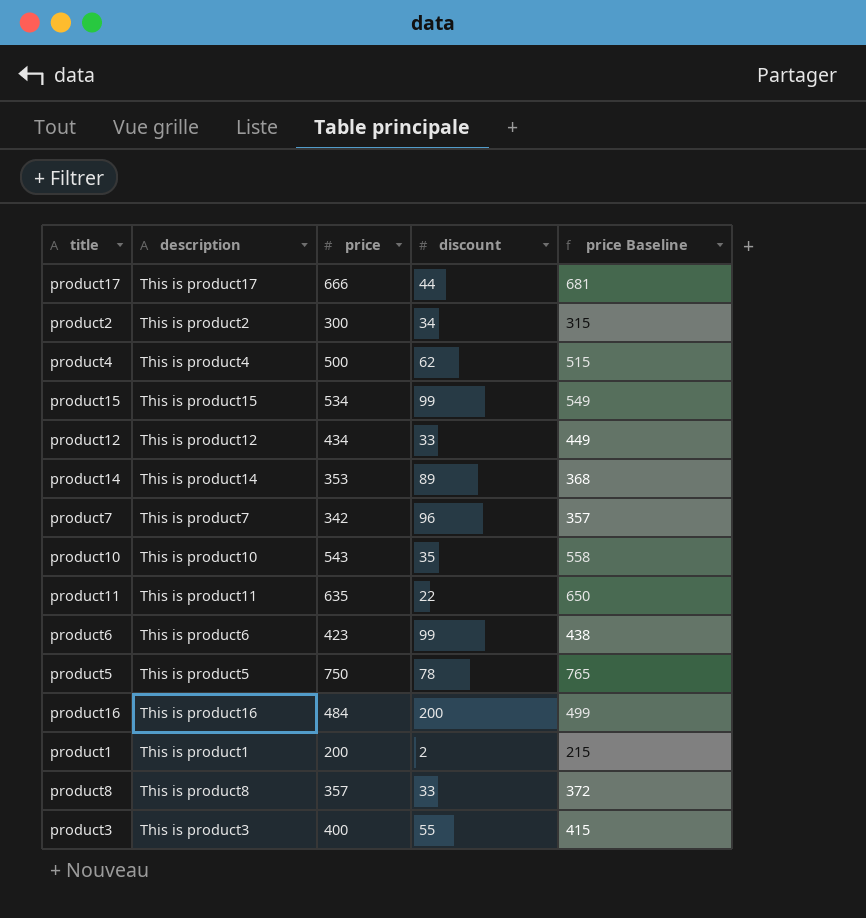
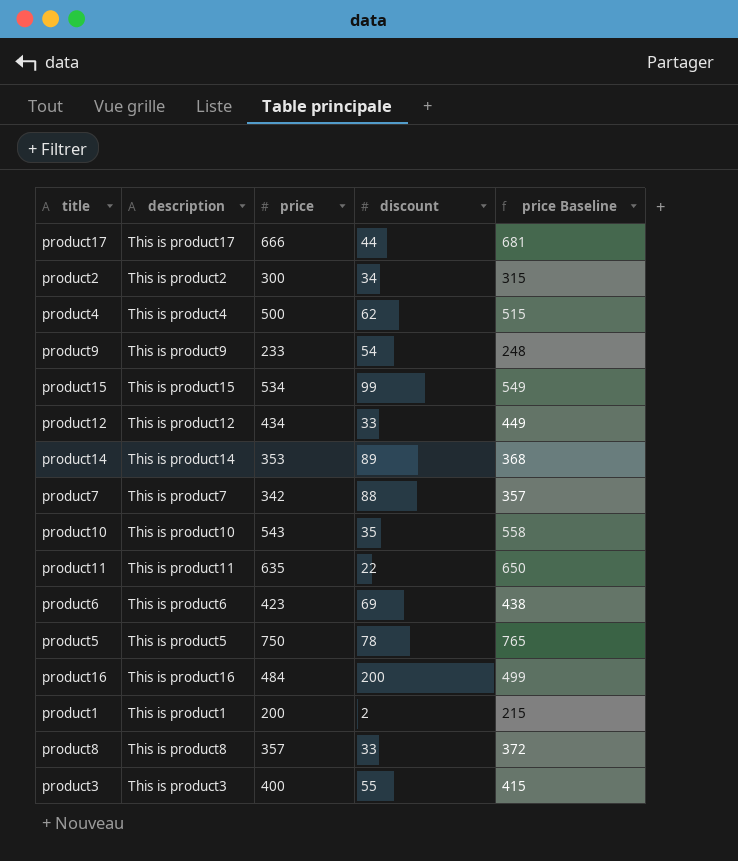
row product9: none -> This is product9 | 233 | 54 | 248
product7 | discount: 96 -> 88
product6 | discount: 99 -> 69

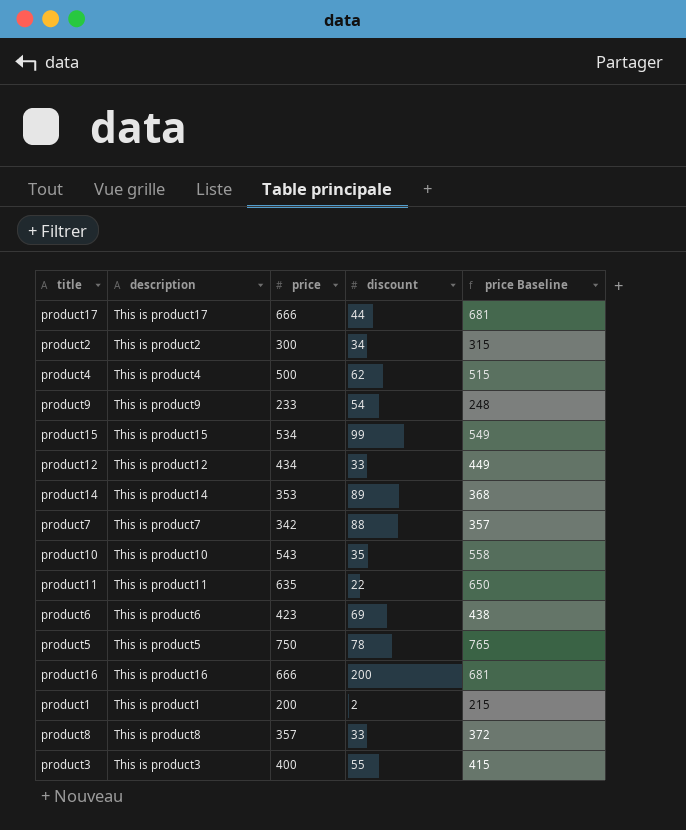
product16 | price: 484 -> 666
product16 | price Baseline: 499 -> 681

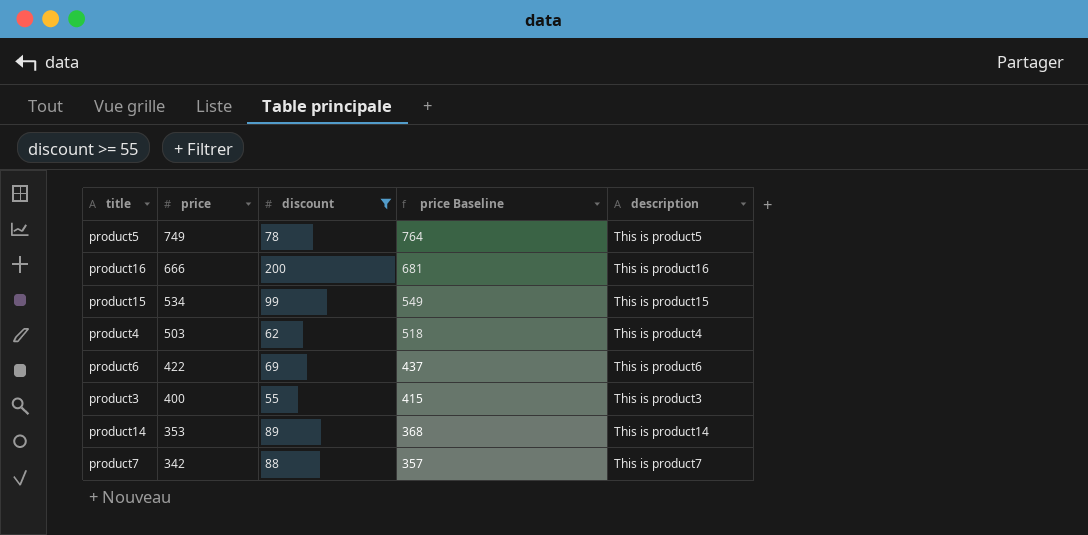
filter: none -> discount >= 55
row order: none -> price descending
column description | position: 2 -> 5
product5 | price: 750 -> 749
product5 | price Baseline: 765 -> 764
product4 | price: 500 -> 503
product4 | price Baseline: 515 -> 518
product6 | price: 423 -> 422
product6 | price Baseline: 438 -> 437

